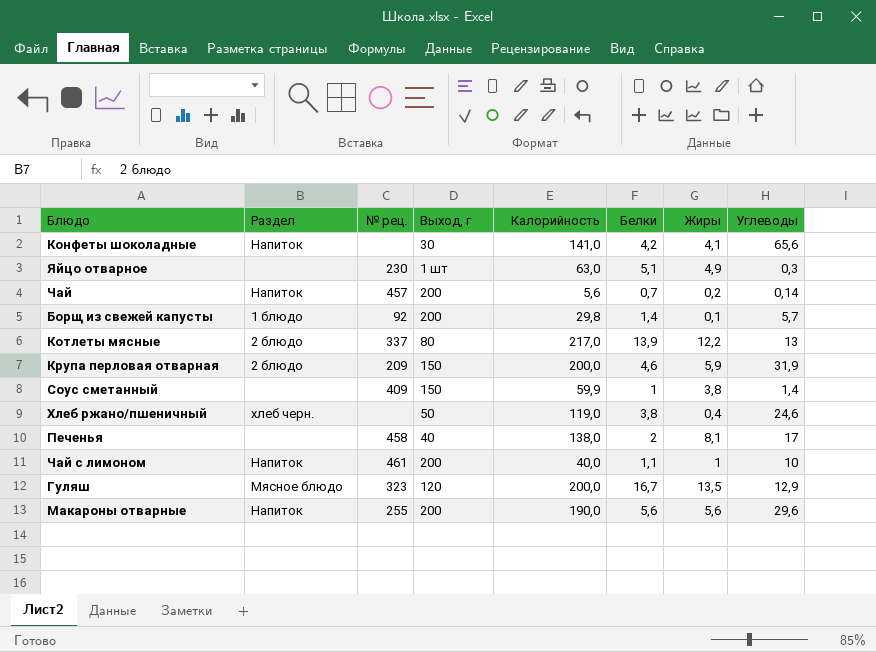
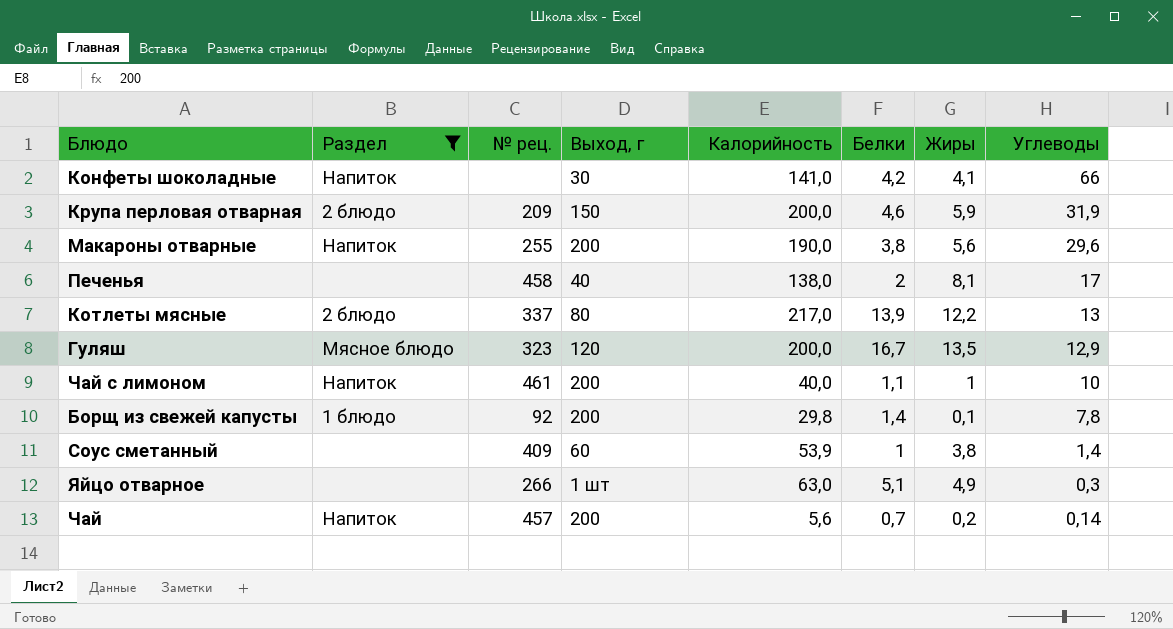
filter: none -> Раздел != хлеб черн.
row order: none -> Углеводы descending
Конфеты шоколадные | Углеводы: 65,6 -> 66
Макароны отварные | Белки: 5,6 -> 3,8
Борщ из свежей капусты | Углеводы: 5,7 -> 7,8
Соус сметанный | Выход, г: 150 -> 60
Соус сметанный | Калорийность: 59,9 -> 53,9
Яйцо отварное | № рец.: 230 -> 266

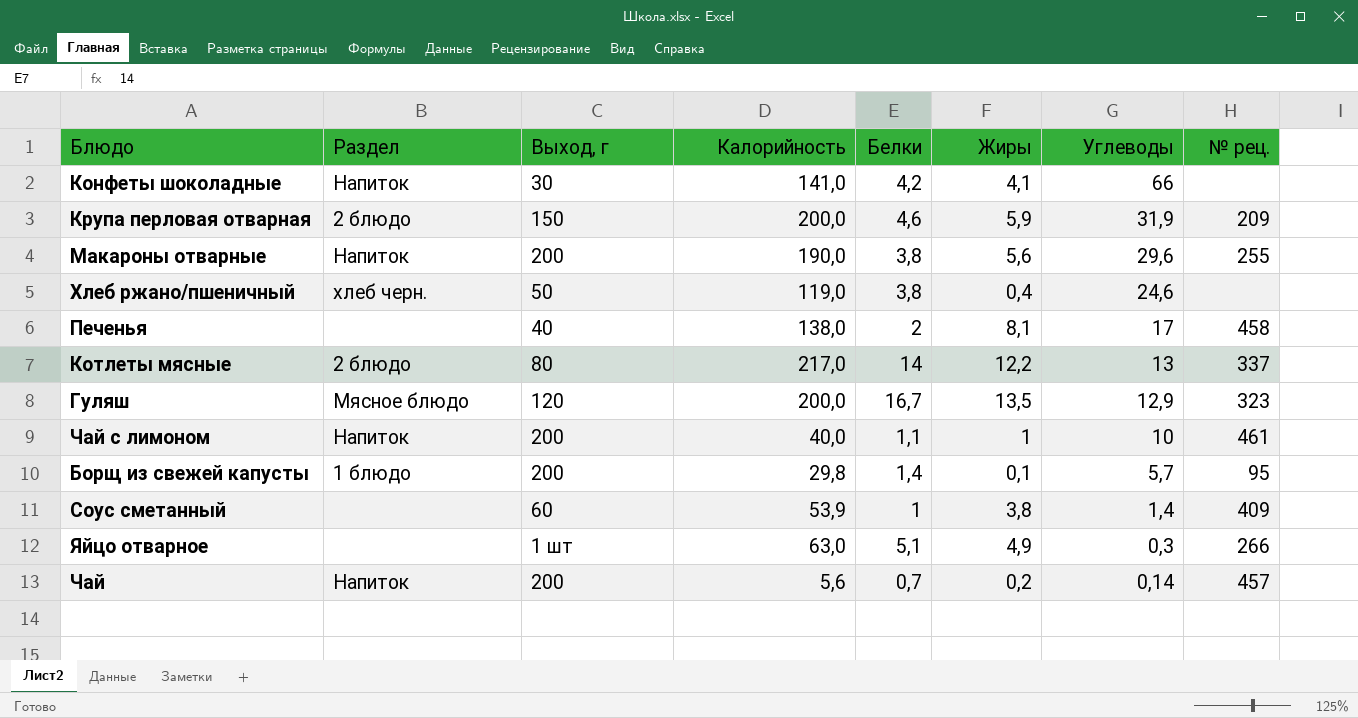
filter: Раздел != хлеб черн. -> none
column № рец. | position: 3 -> 8
Котлеты мясные | Белки: 13,9 -> 14
Борщ из свежей капусты | Углеводы: 7,8 -> 5,7
Борщ из свежей капусты | № рец.: 92 -> 95

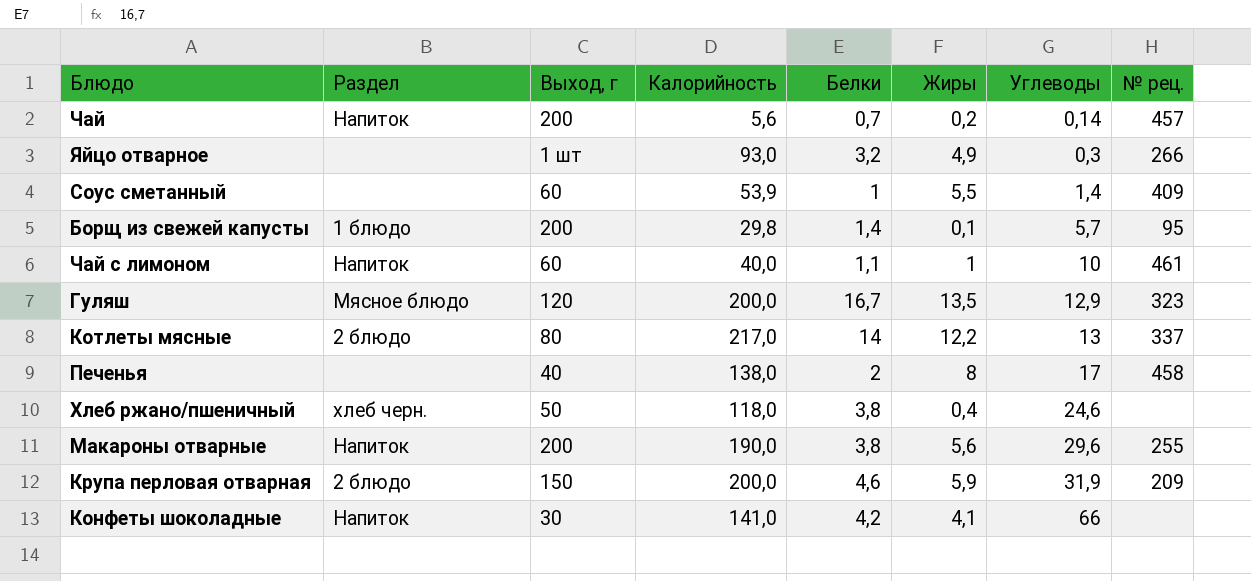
row order: Углеводы descending -> Углеводы ascending
Яйцо отварное | Калорийность: 63,0 -> 93,0
Яйцо отварное | Белки: 5,1 -> 3,2
Соус сметанный | Жиры: 3,8 -> 5,5
Чай с лимоном | Выход, г: 200 -> 60
Печенья | Жиры: 8,1 -> 8
Хлеб ржано/пшеничный | Калорийность: 119,0 -> 118,0

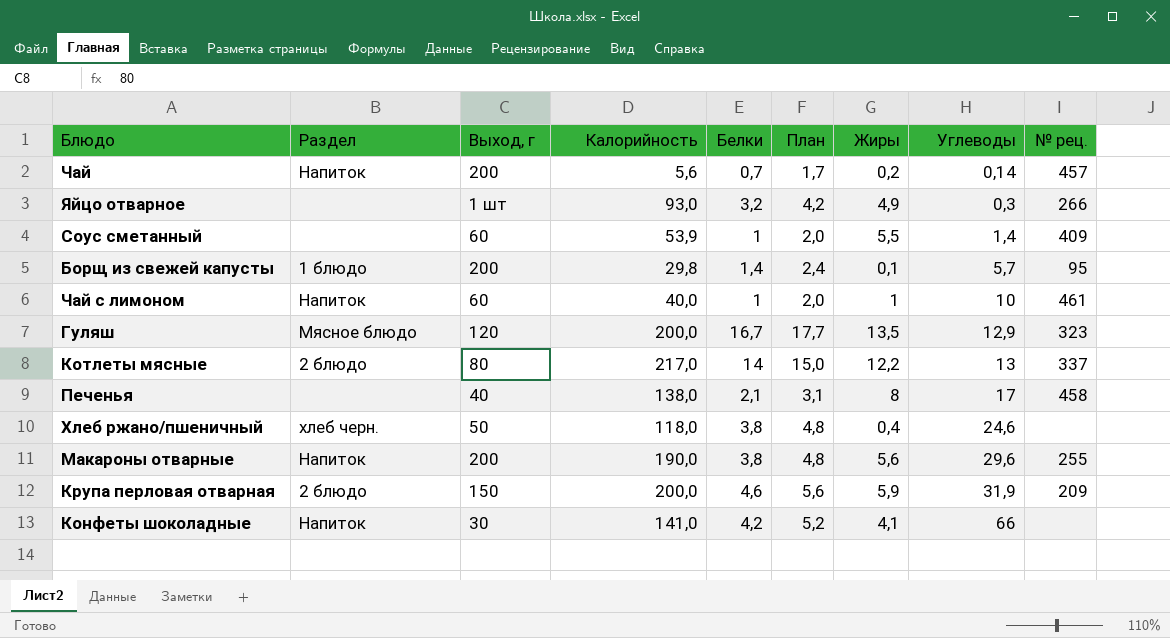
column План | formula: none -> [Белки] + 1
Чай с лимоном | Белки: 1,1 -> 1
Печенья | Белки: 2 -> 2,1

